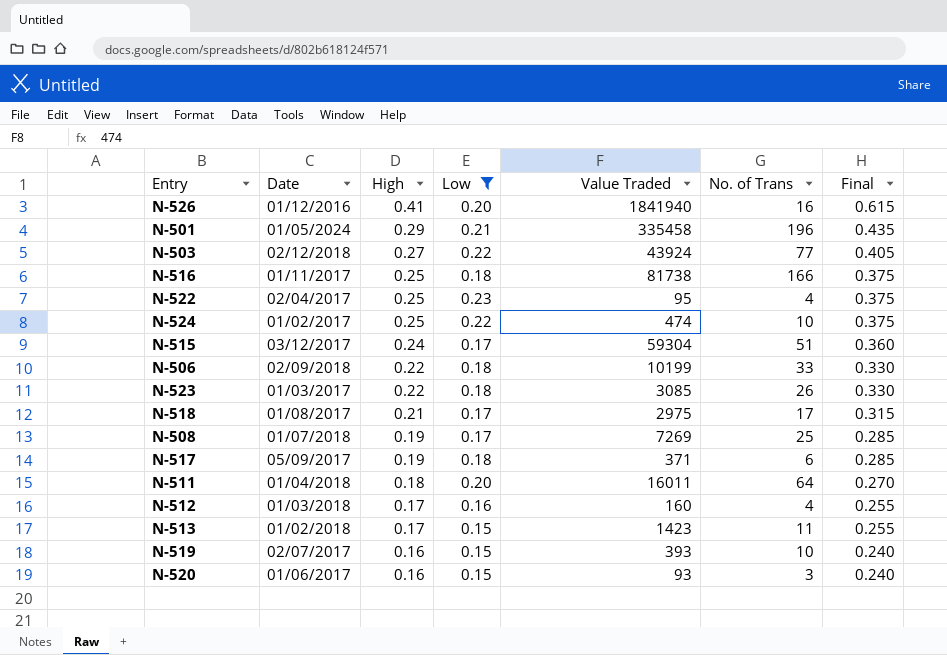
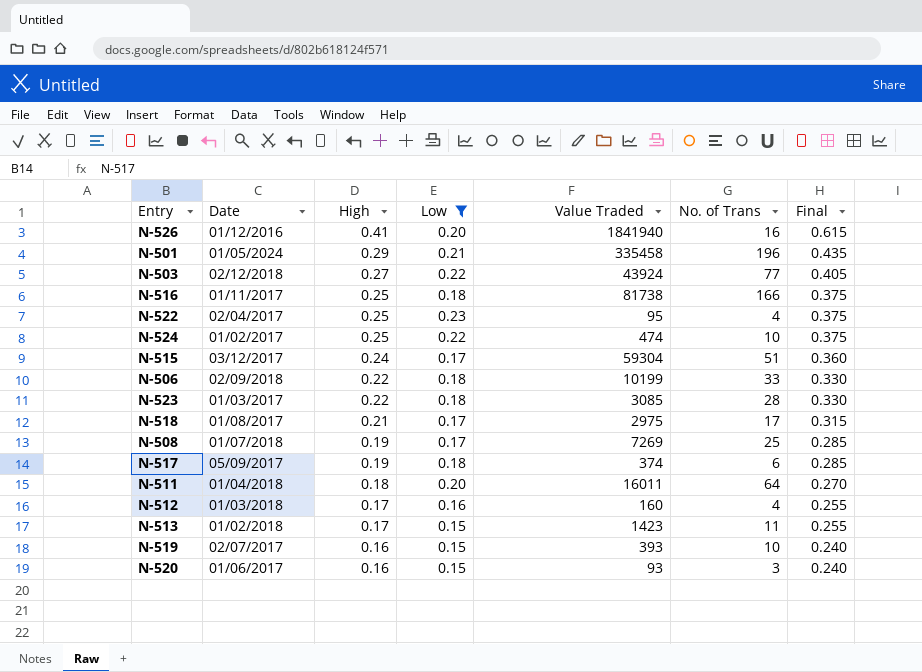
N-523 | No. of Trans: 26 -> 28
N-517 | Value Traded: 371 -> 374

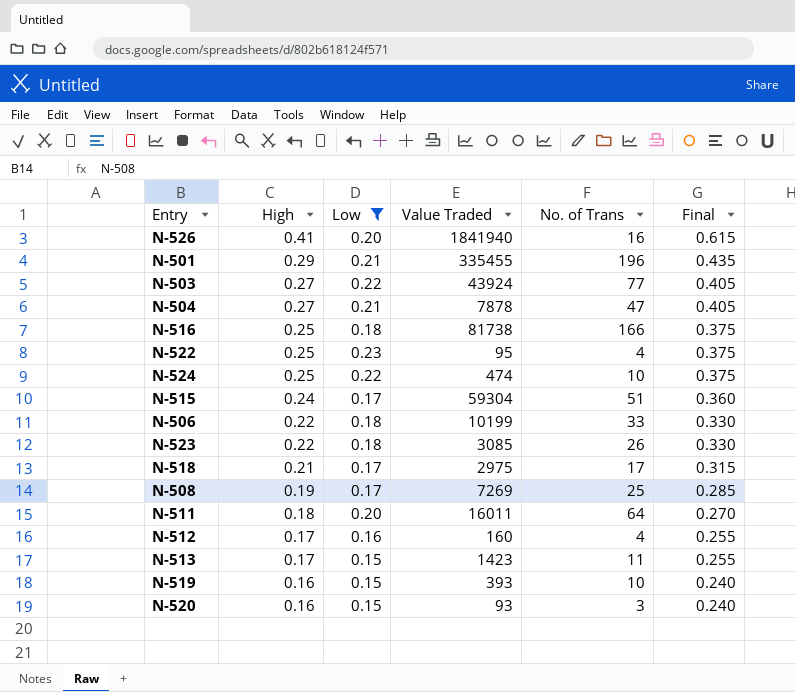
column Date | position: 2 -> none
row N-517: 05/09/2017 | 0.19 | 0.18 | 374 | 6 | 0.285 -> none
N-501 | Value Traded: 335458 -> 335455
row N-504: none -> 0.27 | 0.21 | 7878 | 47 | 0.405
N-523 | No. of Trans: 28 -> 26

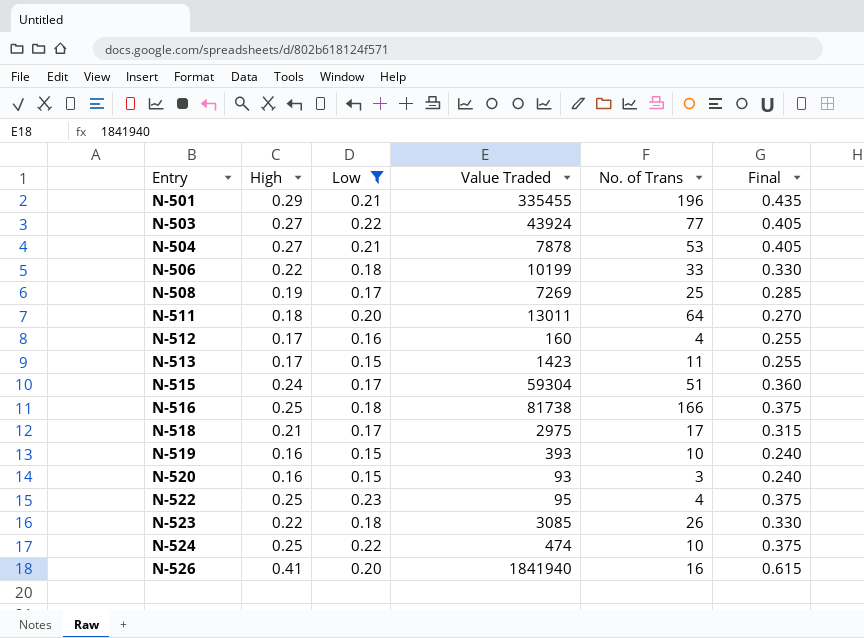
row order: High descending -> Entry ascending
N-504 | No. of Trans: 47 -> 53
N-511 | Value Traded: 16011 -> 13011

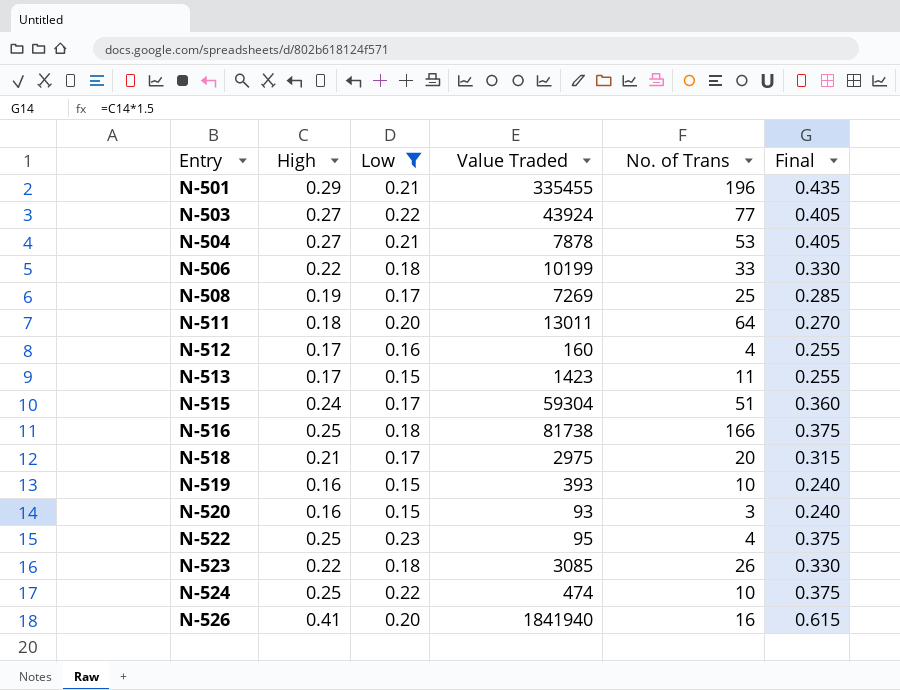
N-518 | No. of Trans: 17 -> 20

